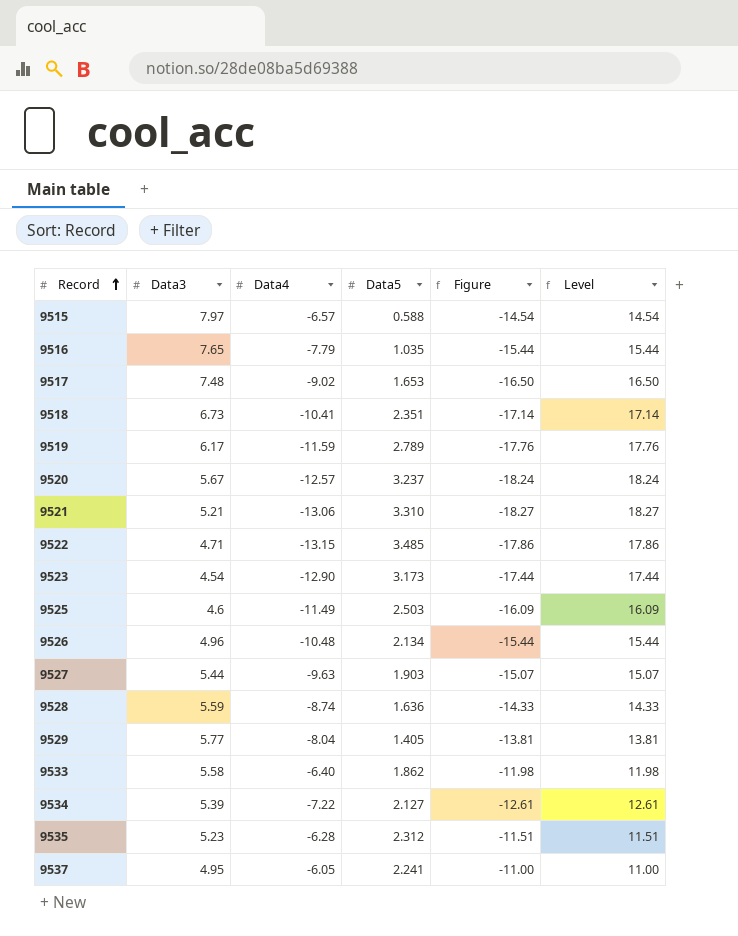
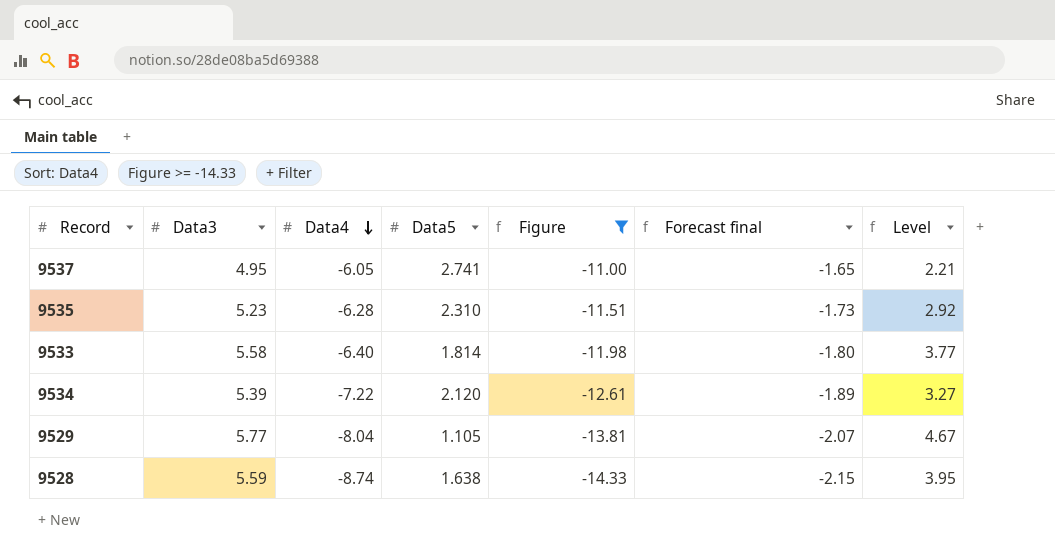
filter: none -> Figure >= -14.33
row order: Record ascending -> Data4 descending
column Forecast final | formula: none -> [Figure] * 0.15
column Level | formula: [Data3] - [Data4] -> [Data3] - [Data5]
9537 | Data5: 2.241 -> 2.741
9535 | Data5: 2.312 -> 2.310
9533 | Data5: 1.862 -> 1.814
9534 | Data5: 2.127 -> 2.120
9529 | Data5: 1.405 -> 1.105
9528 | Data5: 1.636 -> 1.638

